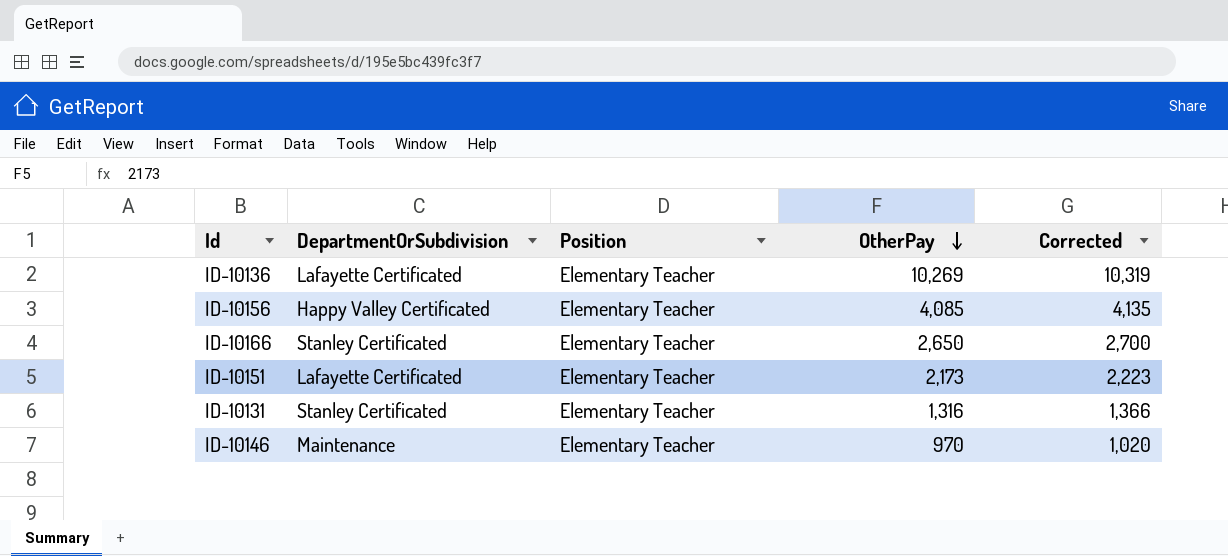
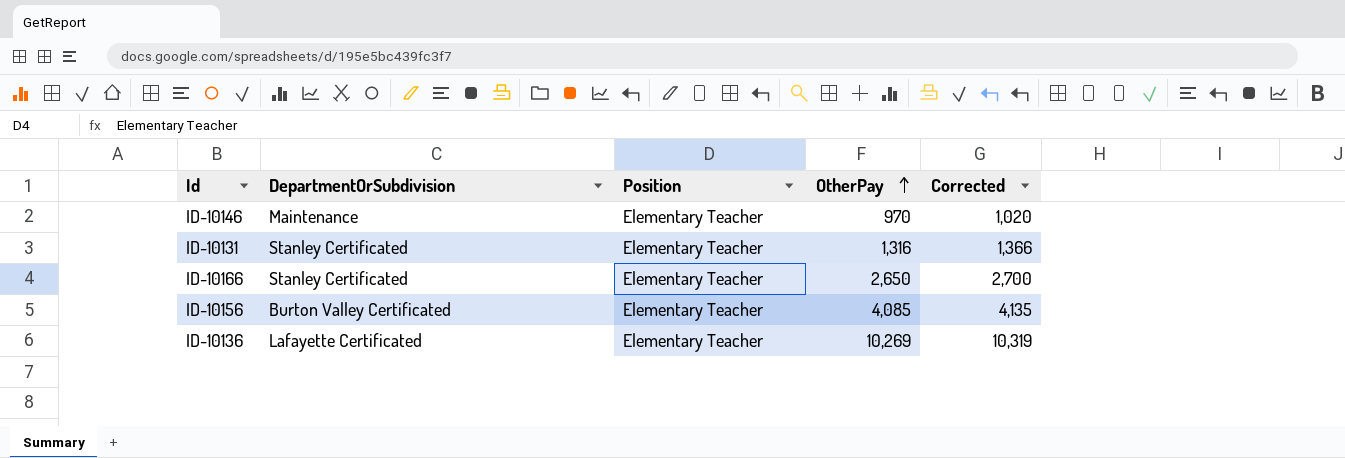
row order: OtherPay descending -> OtherPay ascending
row ID-10151: Lafayette Certificated | Elementary Teacher | 2,173 | 2,223 -> none
ID-10156 | DepartmentOrSubdivision: Happy Valley Certificated -> Burton Valley Certificated

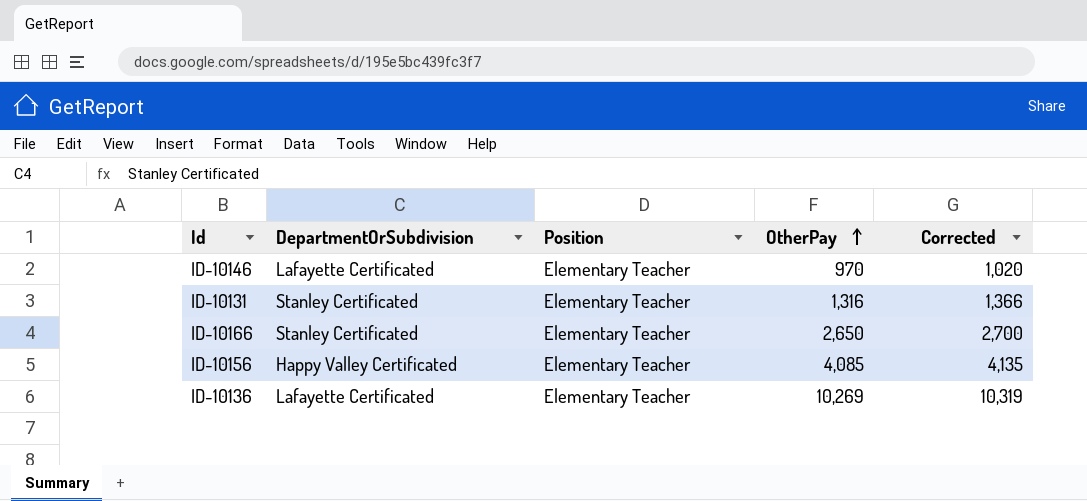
ID-10146 | DepartmentOrSubdivision: Maintenance -> Lafayette Certificated
ID-10156 | DepartmentOrSubdivision: Burton Valley Certificated -> Happy Valley Certificated

